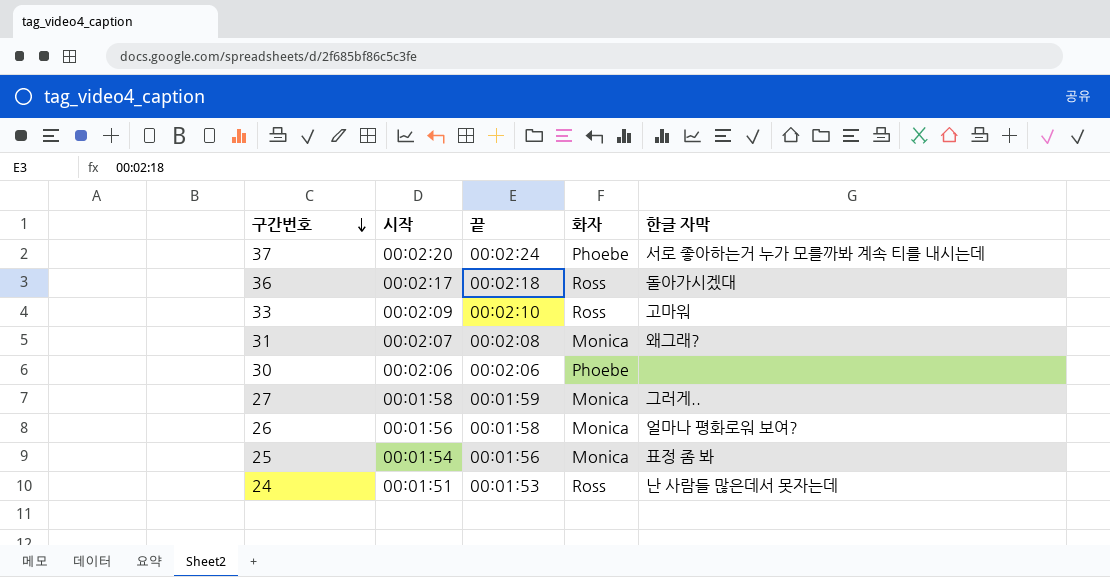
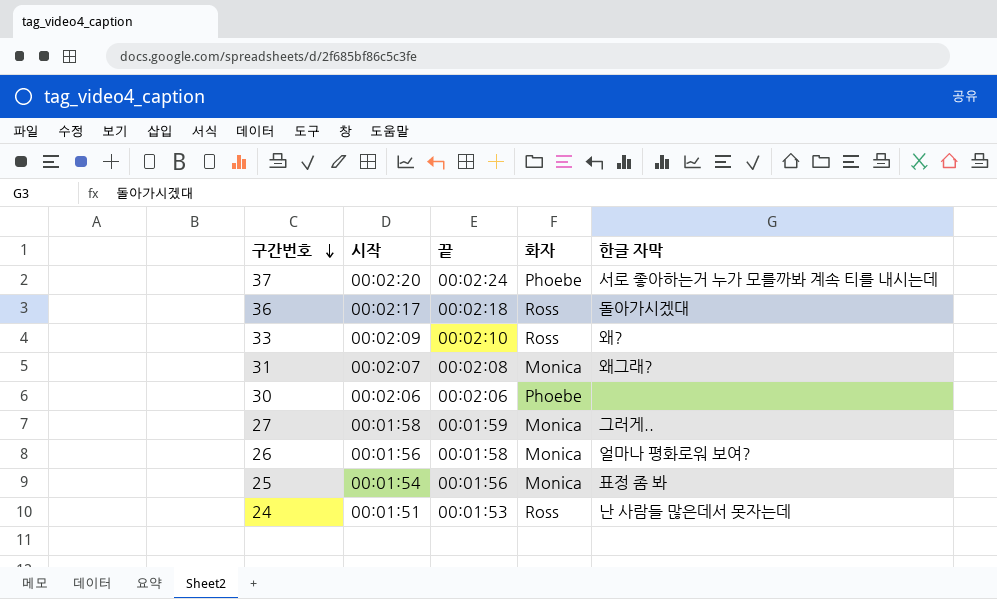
33 | 한글 자막: 고마워 -> 왜?

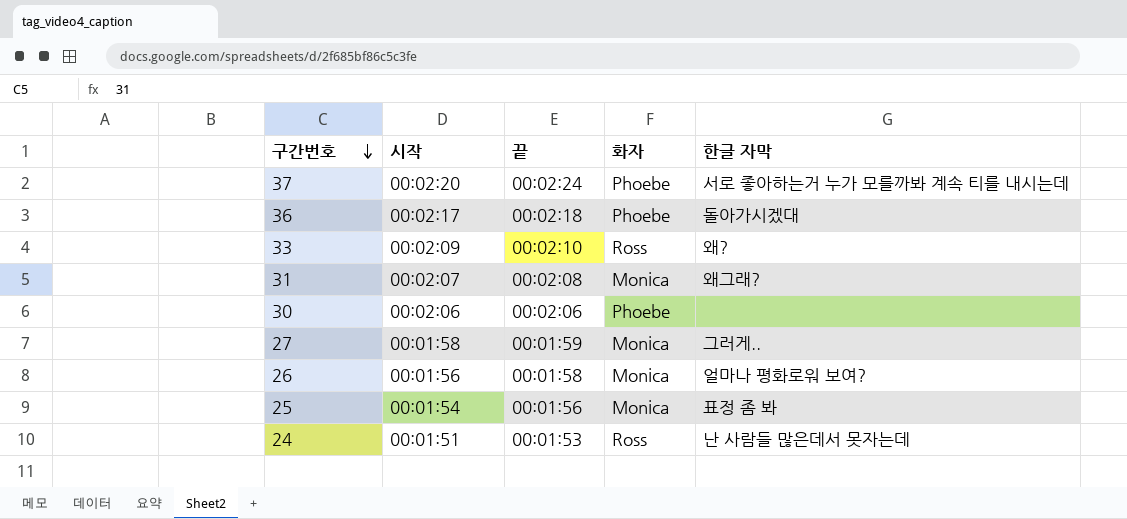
36 | 화자: Ross -> Phoebe

